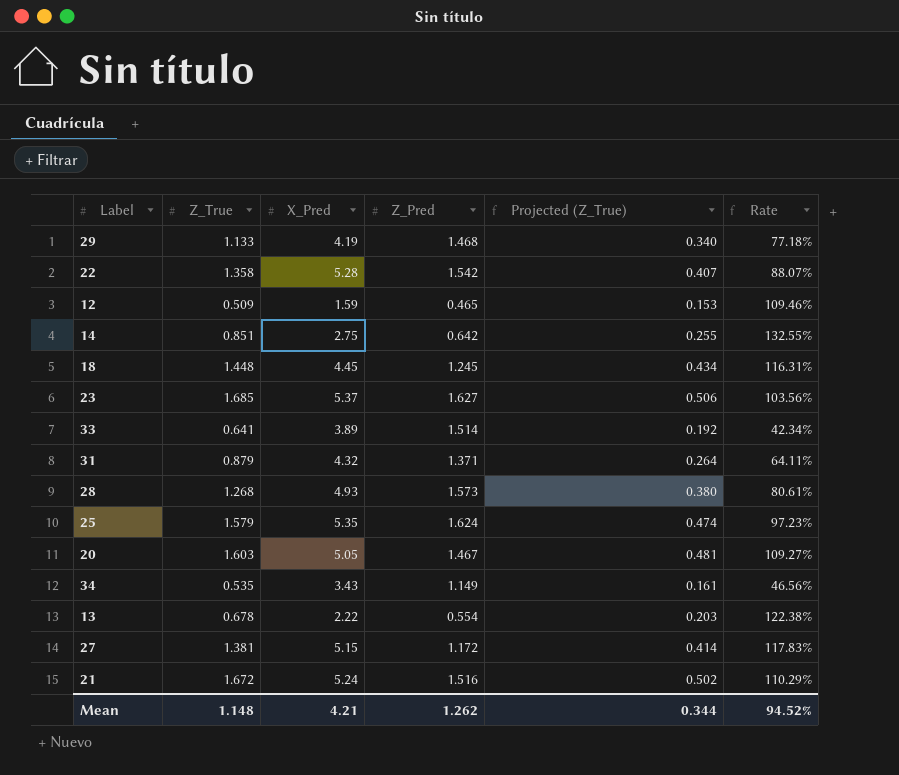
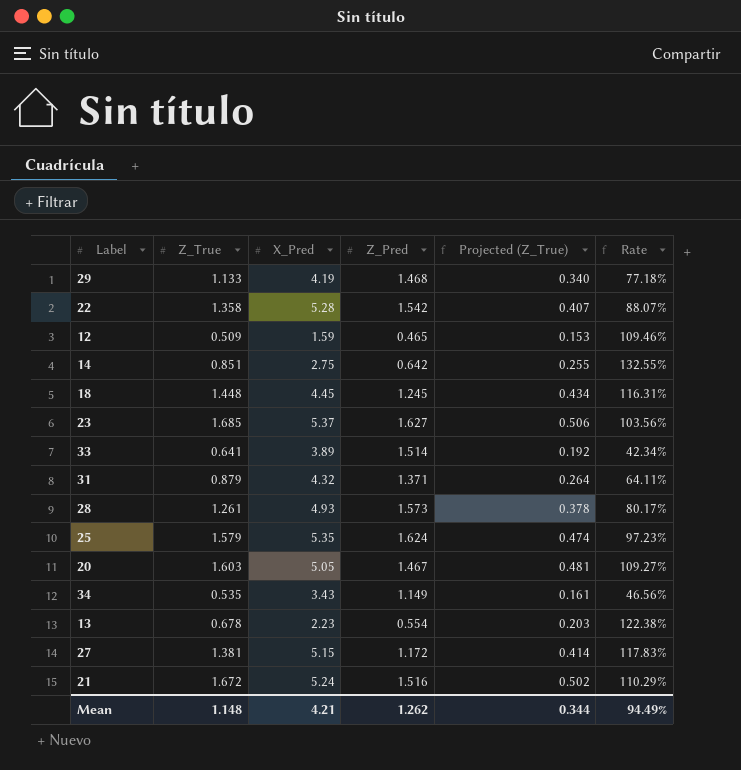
28 | Z_True: 1.268 -> 1.261
28 | Projected (Z_True): 0.380 -> 0.378
28 | Rate: 80.61% -> 80.17%
13 | X_Pred: 2.22 -> 2.23
Mean | Rate: 94.52% -> 94.49%

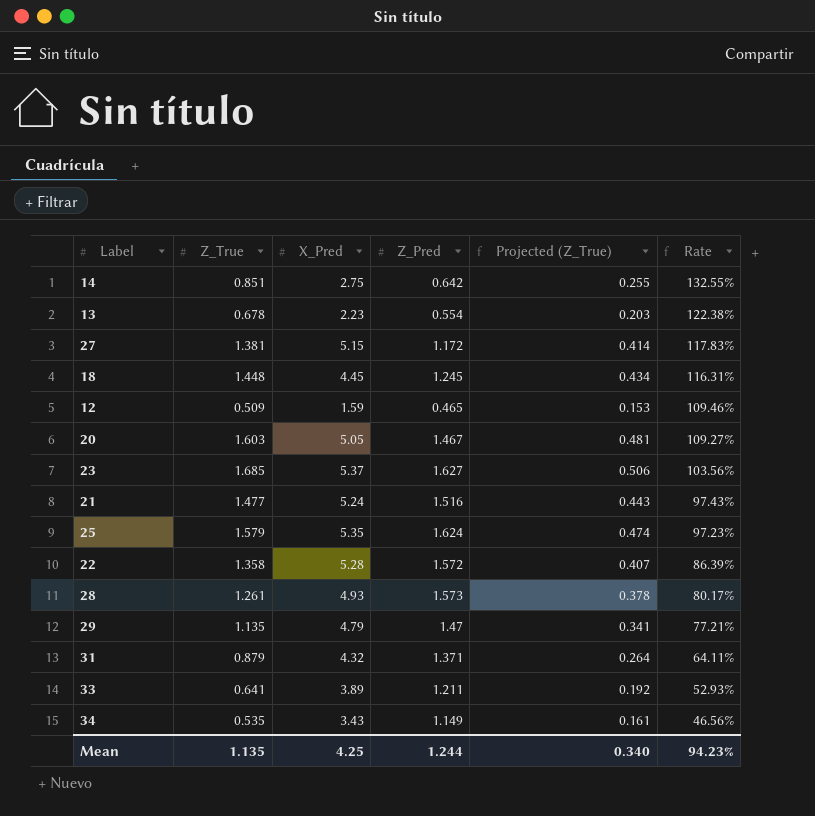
row order: none -> Rate descending
21 | Z_True: 1.672 -> 1.477
21 | Projected (Z_True): 0.502 -> 0.443
21 | Rate: 110.29% -> 97.43%
22 | Z_Pred: 1.542 -> 1.572
22 | Rate: 88.07% -> 86.39%
29 | Z_True: 1.133 -> 1.135
29 | X_Pred: 4.19 -> 4.79
29 | Z_Pred: 1.468 -> 1.47
29 | Projected (Z_True): 0.340 -> 0.341
29 | Rate: 77.18% -> 77.21%
33 | Z_Pred: 1.514 -> 1.211
33 | Rate: 42.34% -> 52.93%
Mean | Z_True: 1.148 -> 1.135
Mean | X_Pred: 4.21 -> 4.25
Mean | Z_Pred: 1.262 -> 1.244
Mean | Projected (Z_True): 0.344 -> 0.340
Mean | Rate: 94.49% -> 94.23%

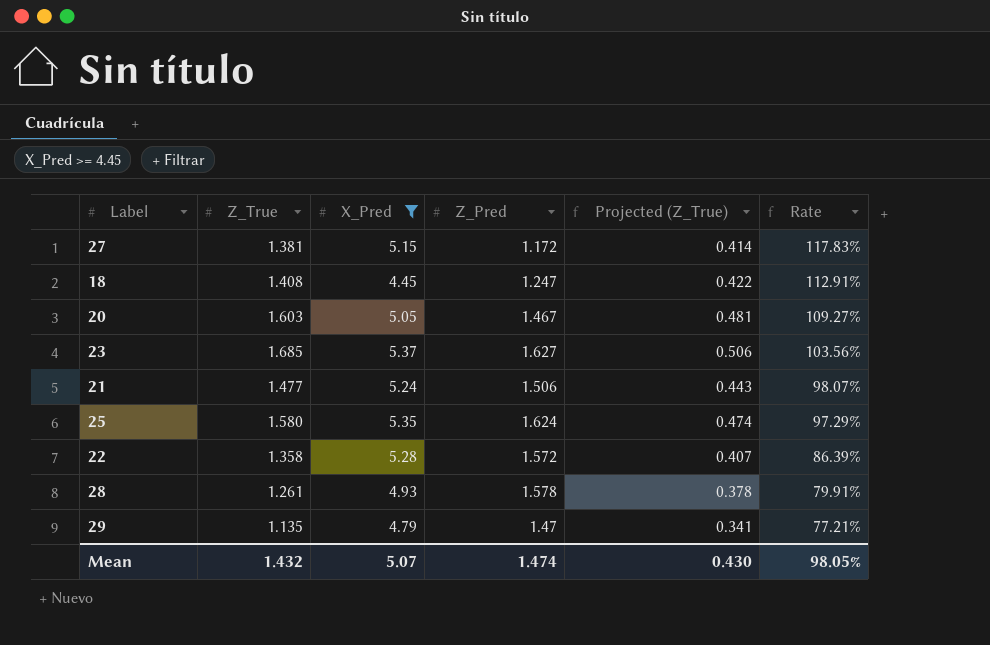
filter: none -> X_Pred >= 4.45
18 | Z_True: 1.448 -> 1.408
18 | Z_Pred: 1.245 -> 1.247
18 | Projected (Z_True): 0.434 -> 0.422
18 | Rate: 116.31% -> 112.91%
21 | Z_Pred: 1.516 -> 1.506
21 | Rate: 97.43% -> 98.07%
25 | Z_True: 1.579 -> 1.580
25 | Rate: 97.23% -> 97.29%
28 | Z_Pred: 1.573 -> 1.578
28 | Rate: 80.17% -> 79.91%
Mean | Z_True: 1.135 -> 1.432
Mean | X_Pred: 4.25 -> 5.07
Mean | Z_Pred: 1.244 -> 1.474
Mean | Projected (Z_True): 0.340 -> 0.430
Mean | Rate: 94.23% -> 98.05%

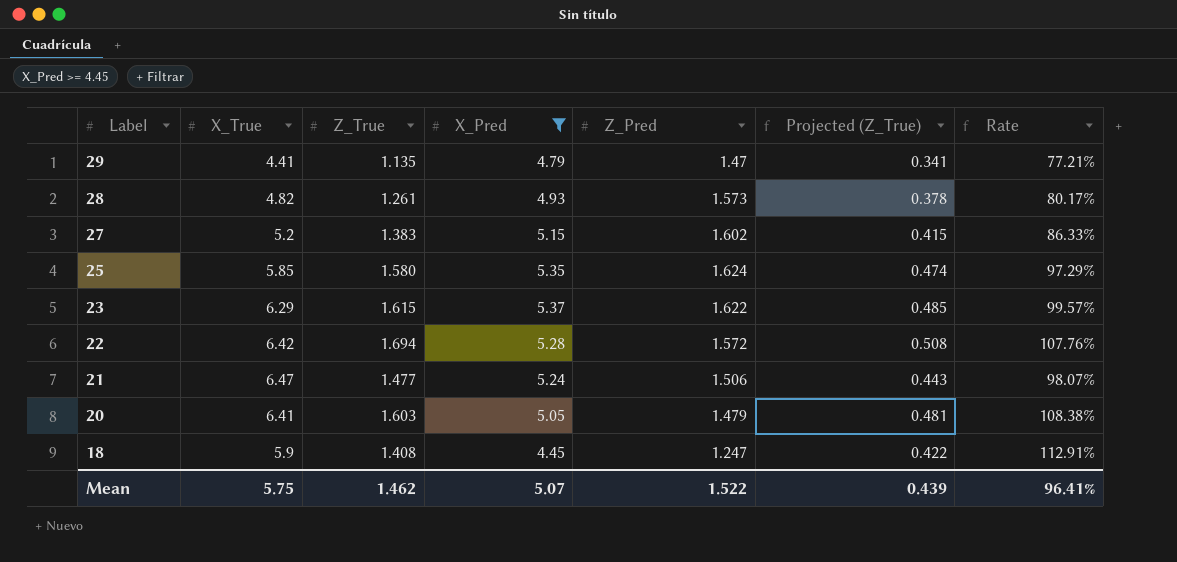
row order: Rate descending -> Label descending
column X_True | position: none -> 2
28 | Z_Pred: 1.578 -> 1.573
28 | Rate: 79.91% -> 80.17%
27 | Z_True: 1.381 -> 1.383
27 | Z_Pred: 1.172 -> 1.602
27 | Projected (Z_True): 0.414 -> 0.415
27 | Rate: 117.83% -> 86.33%
23 | Z_True: 1.685 -> 1.615
23 | Z_Pred: 1.627 -> 1.622
23 | Projected (Z_True): 0.506 -> 0.485
23 | Rate: 103.56% -> 99.57%
22 | Z_True: 1.358 -> 1.694
22 | Projected (Z_True): 0.407 -> 0.508
22 | Rate: 86.39% -> 107.76%
20 | Z_Pred: 1.467 -> 1.479
20 | Rate: 109.27% -> 108.38%
Mean | Z_True: 1.432 -> 1.462
Mean | Z_Pred: 1.474 -> 1.522
Mean | Projected (Z_True): 0.430 -> 0.439
Mean | Rate: 98.05% -> 96.41%

